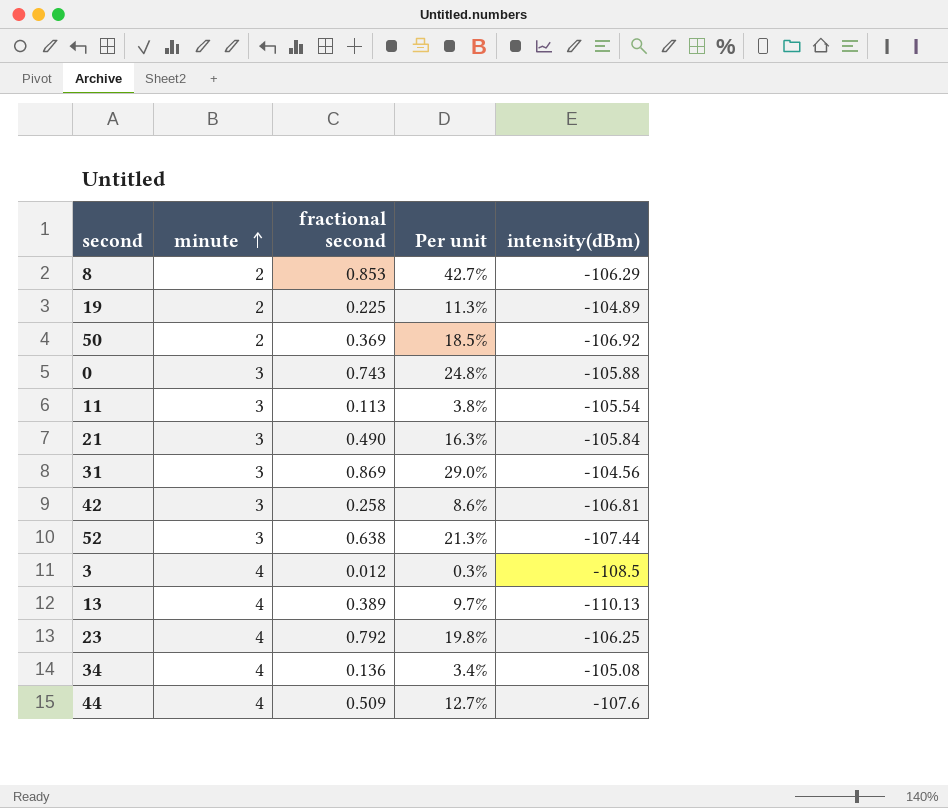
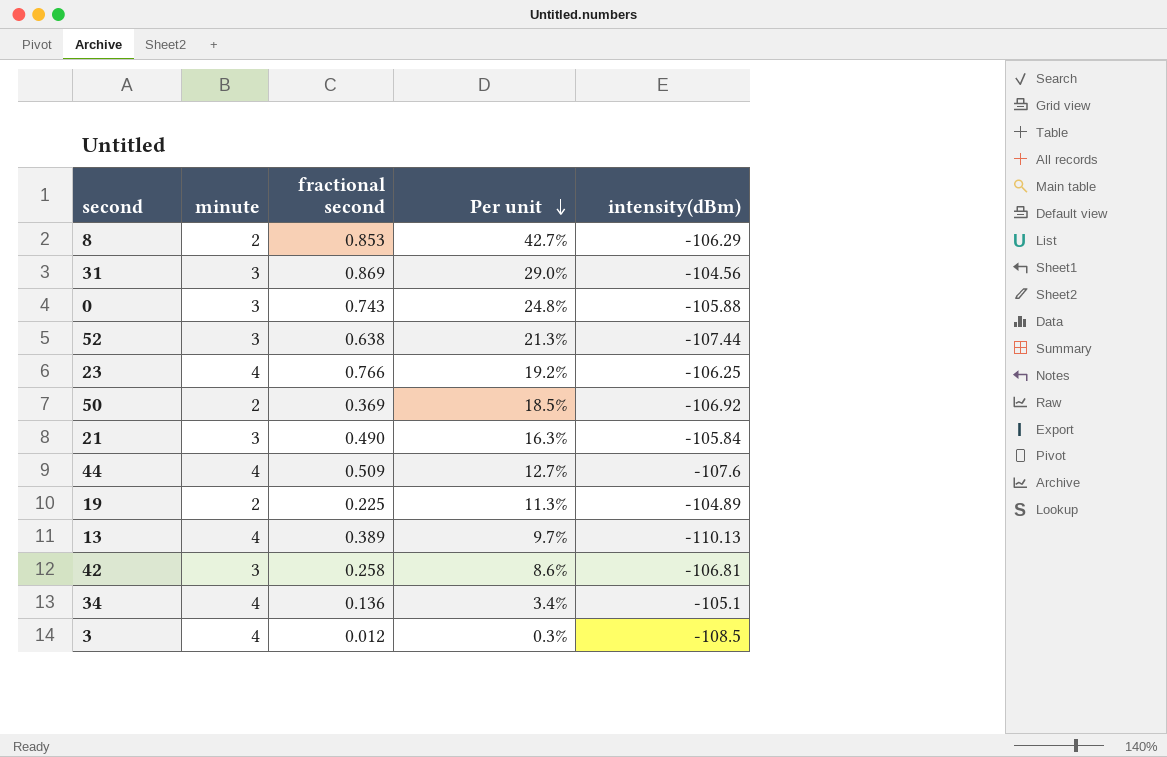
row order: minute ascending -> Per unit descending
row 11: 3 | 0.113 | 3.8% | -105.54 -> none
23 | fractional second: 0.792 -> 0.766
23 | Per unit: 19.8% -> 19.2%
34 | intensity(dBm): -105.08 -> -105.1

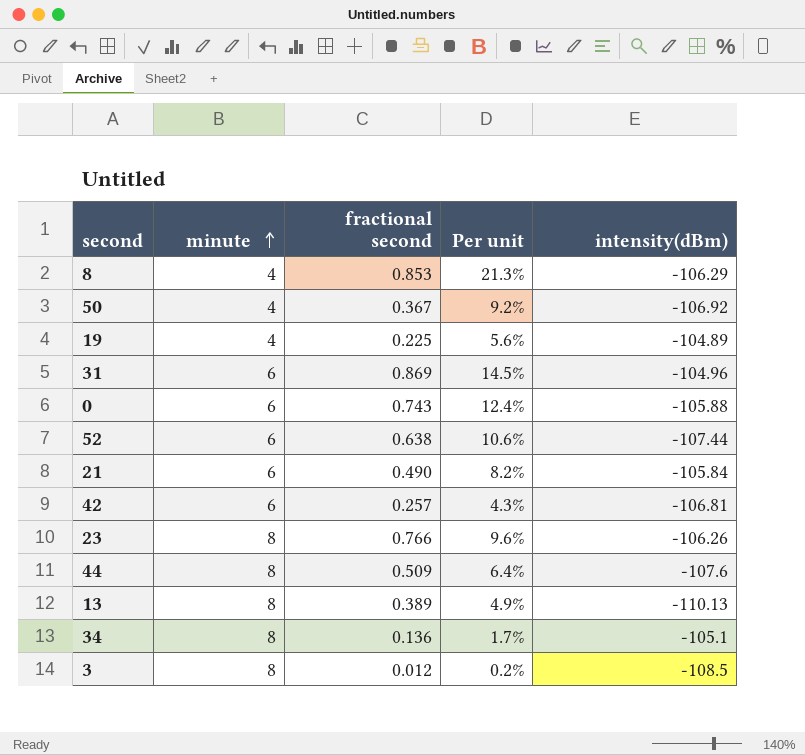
row order: Per unit descending -> minute ascending
8 | minute: 2 -> 4
8 | Per unit: 42.7% -> 21.3%
50 | minute: 2 -> 4
50 | fractional second: 0.369 -> 0.367
50 | Per unit: 18.5% -> 9.2%
19 | minute: 2 -> 4
19 | Per unit: 11.3% -> 5.6%
31 | minute: 3 -> 6
31 | Per unit: 29.0% -> 14.5%
31 | intensity(dBm): -104.56 -> -104.96
0 | minute: 3 -> 6
0 | Per unit: 24.8% -> 12.4%
52 | minute: 3 -> 6
52 | Per unit: 21.3% -> 10.6%
21 | minute: 3 -> 6
21 | Per unit: 16.3% -> 8.2%
42 | minute: 3 -> 6
42 | fractional second: 0.258 -> 0.257
42 | Per unit: 8.6% -> 4.3%
23 | minute: 4 -> 8
23 | Per unit: 19.2% -> 9.6%
23 | intensity(dBm): -106.25 -> -106.26
44 | minute: 4 -> 8
44 | Per unit: 12.7% -> 6.4%
13 | minute: 4 -> 8
13 | Per unit: 9.7% -> 4.9%
34 | minute: 4 -> 8
34 | Per unit: 3.4% -> 1.7%
3 | minute: 4 -> 8
3 | Per unit: 0.3% -> 0.2%

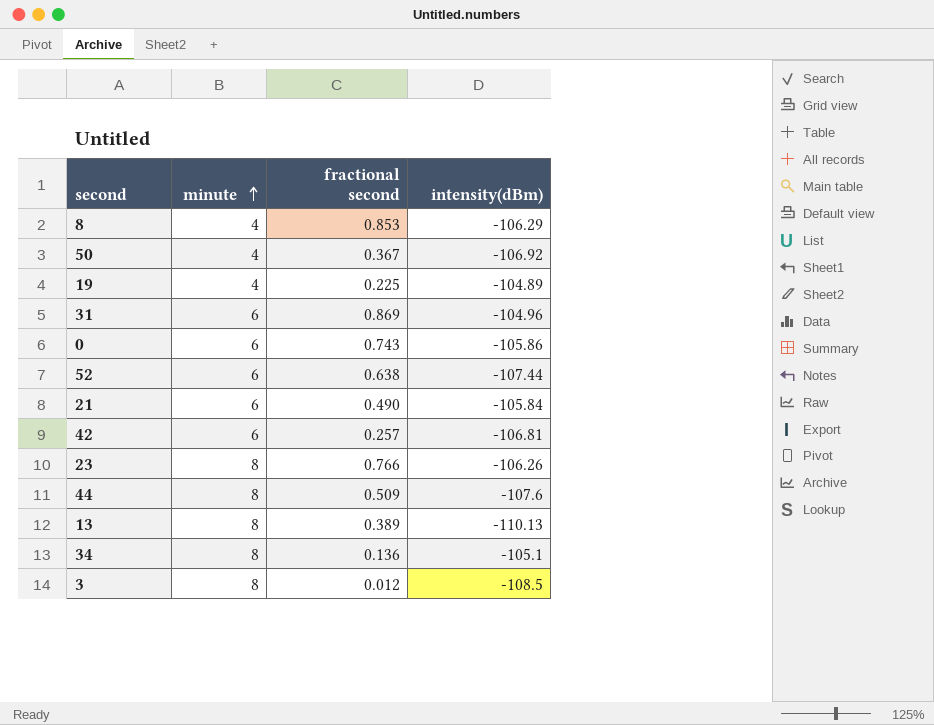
column Per unit | formula: [fractional second] / [minute] -> none
0 | intensity(dBm): -105.88 -> -105.86

